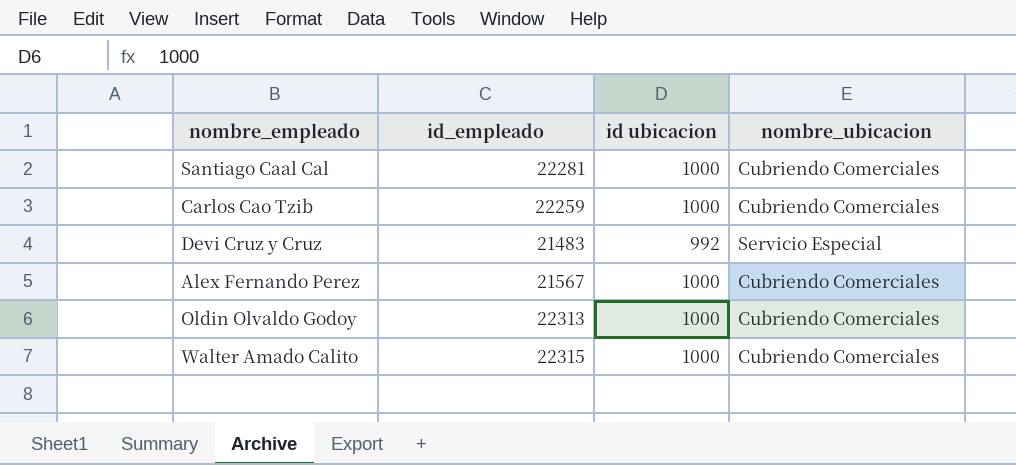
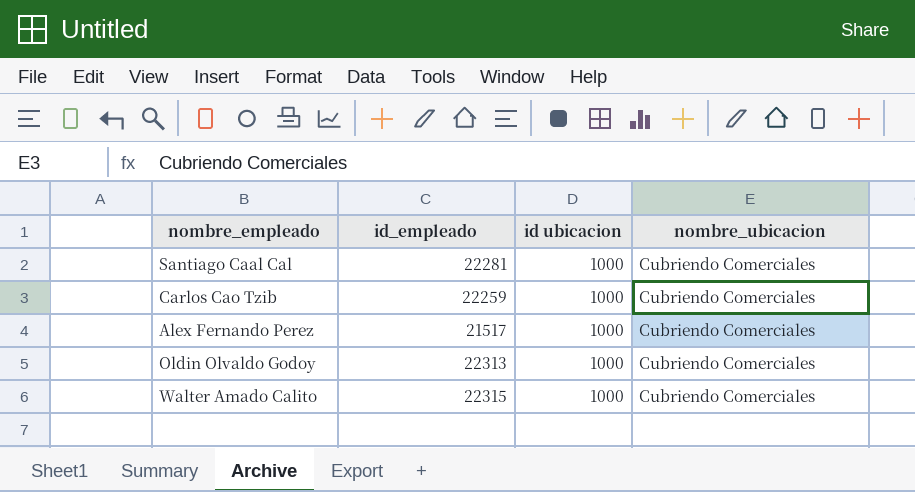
row Devi Cruz y Cruz: 21483 | 992 | Servicio Especial -> none
Alex Fernando Perez | id_empleado: 21567 -> 21517

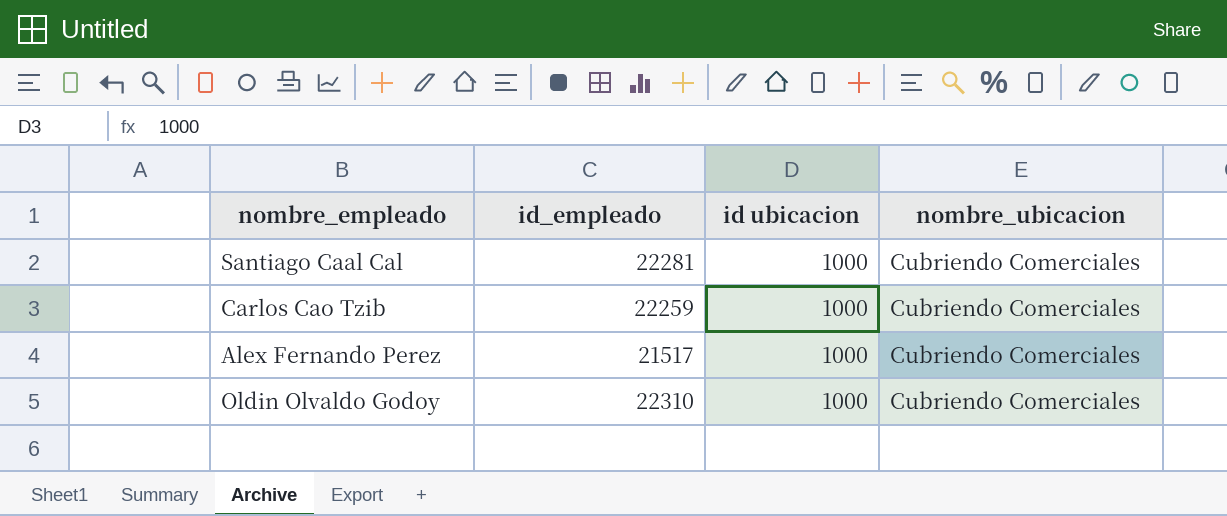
row Walter Amado Calito: 22315 | 1000 | Cubriendo Comerciales -> none
Oldin Olvaldo Godoy | id_empleado: 22313 -> 22310

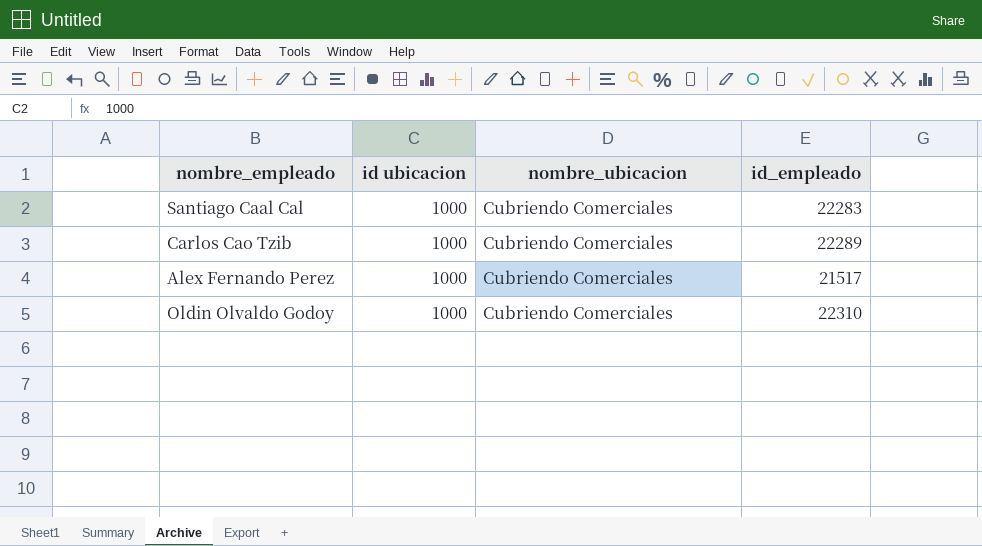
column id_empleado | position: 2 -> 4
Santiago Caal Cal | id_empleado: 22281 -> 22283
Carlos Cao Tzib | id_empleado: 22259 -> 22289

